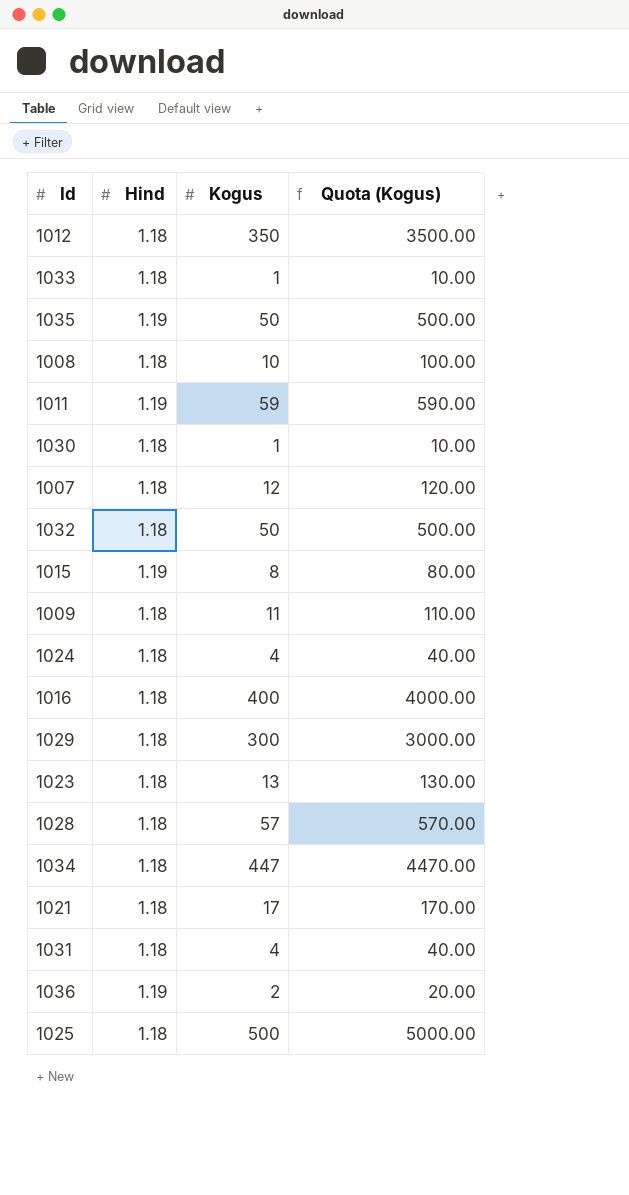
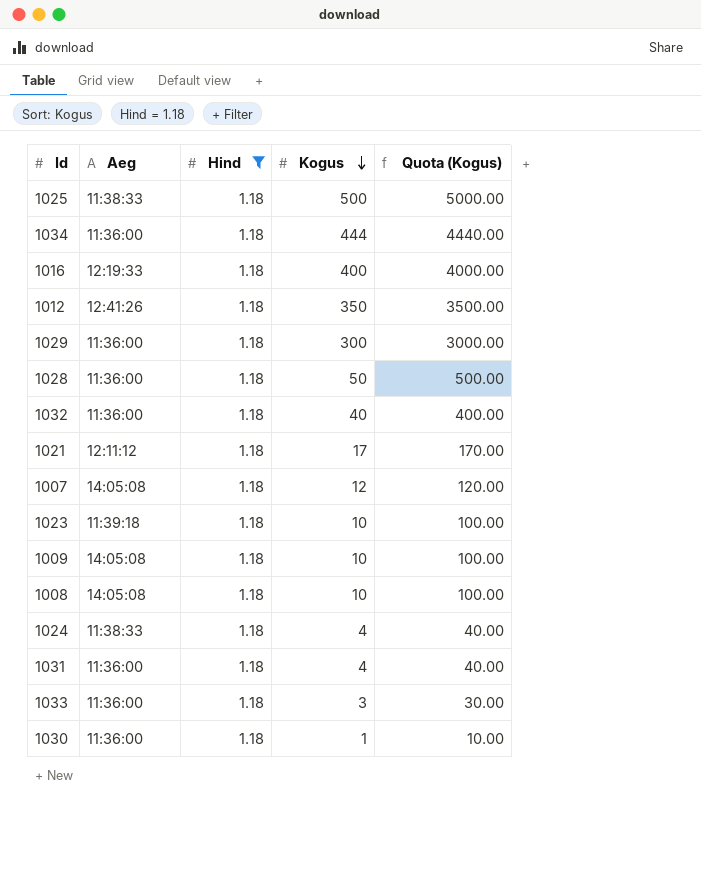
filter: none -> Hind = 1.18
row order: none -> Kogus descending
column Aeg | position: none -> 2
1034 | Kogus: 447 -> 444
1034 | Quota (Kogus): 4470.00 -> 4440.00
1028 | Kogus: 57 -> 50
1028 | Quota (Kogus): 570.00 -> 500.00
1032 | Kogus: 50 -> 40
1032 | Quota (Kogus): 500.00 -> 400.00
1023 | Kogus: 13 -> 10
1023 | Quota (Kogus): 130.00 -> 100.00
1009 | Kogus: 11 -> 10
1009 | Quota (Kogus): 110.00 -> 100.00
1033 | Kogus: 1 -> 3
1033 | Quota (Kogus): 10.00 -> 30.00

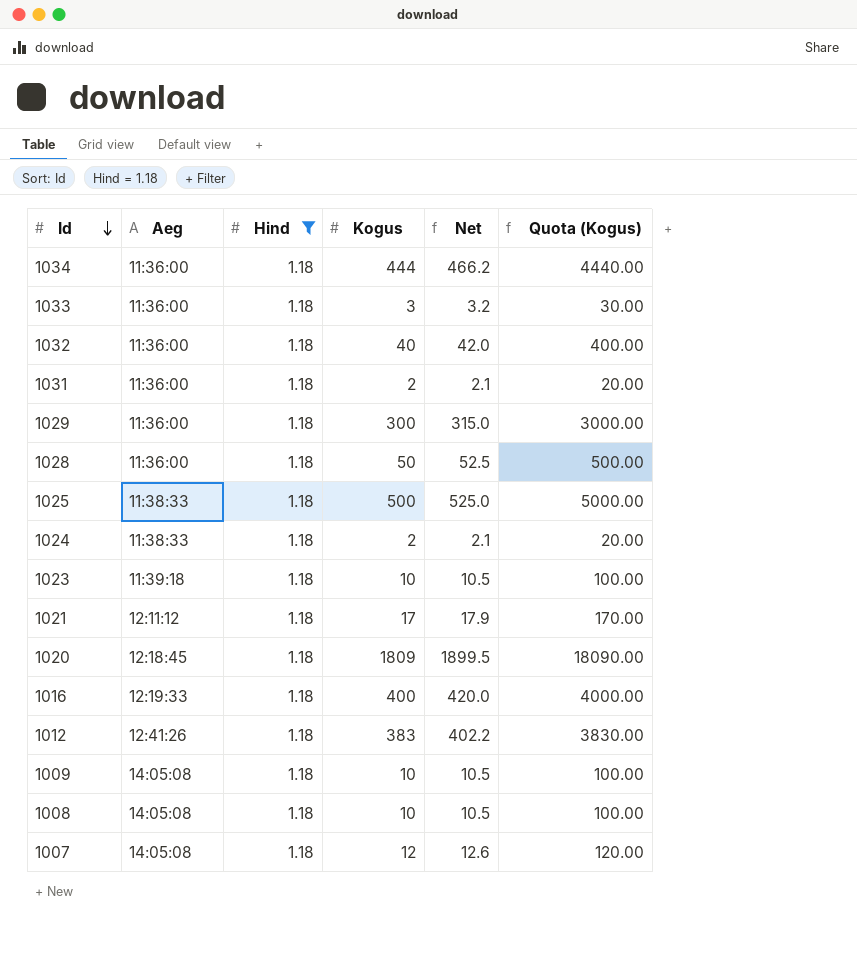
row order: Kogus descending -> Id descending
column Net | formula: none -> [Kogus] * 1.05
row 1030: 11:36:00 | 1.18 | 1 | 10.00 -> none
1031 | Kogus: 4 -> 2
1031 | Quota (Kogus): 40.00 -> 20.00
1024 | Kogus: 4 -> 2
1024 | Quota (Kogus): 40.00 -> 20.00
row 1020: none -> 12:18:45 | 1.18 | 1809 | 1899.5 | 18090.00
1012 | Kogus: 350 -> 383
1012 | Quota (Kogus): 3500.00 -> 3830.00

